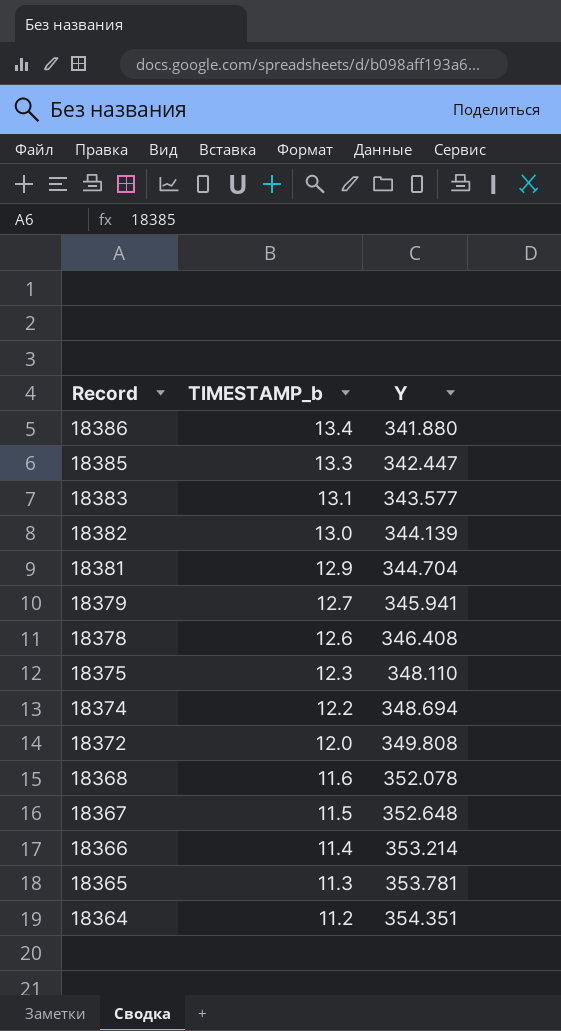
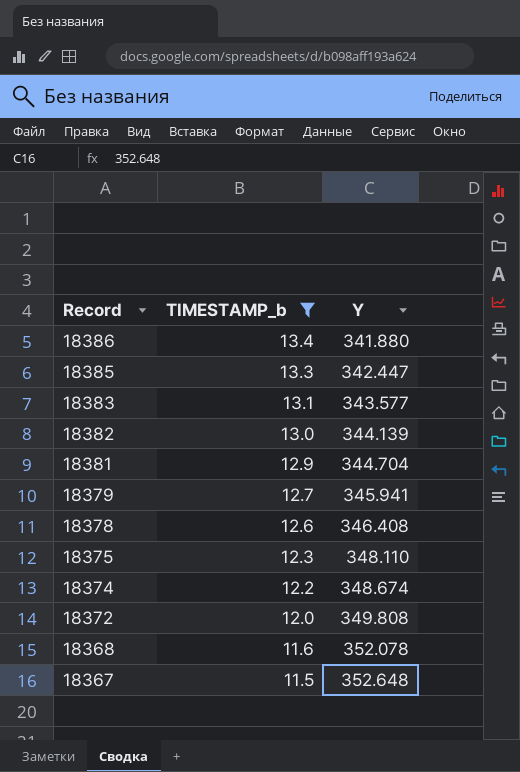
filter: none -> TIMESTAMP_b >= 11.5
18374 | Y: 348.694 -> 348.674

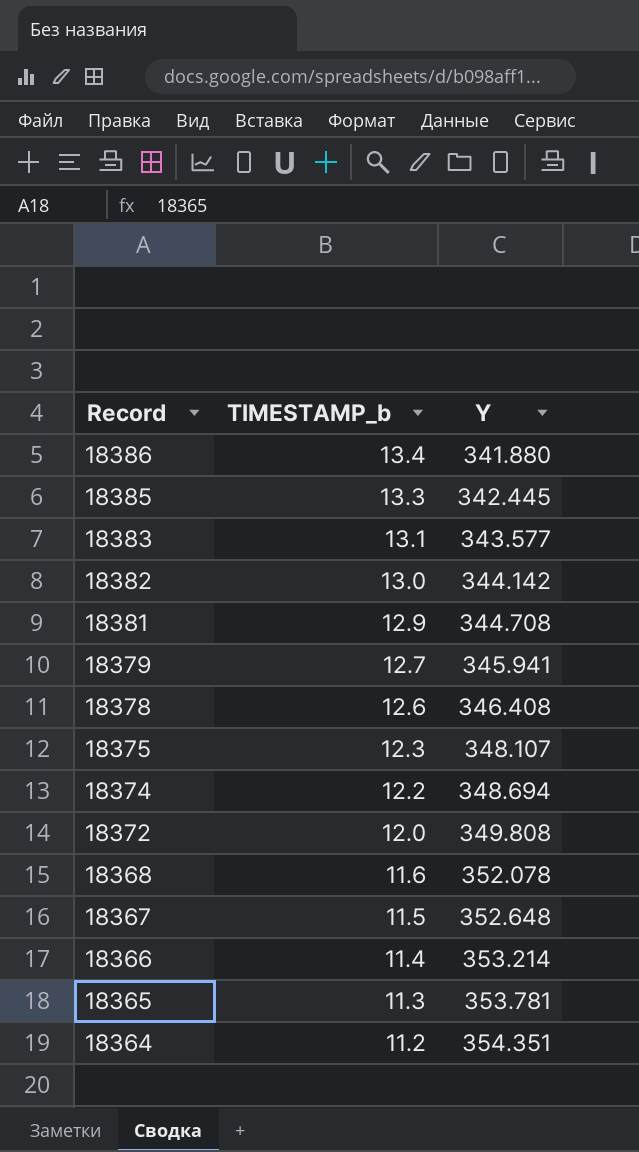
filter: TIMESTAMP_b >= 11.5 -> none
18385 | Y: 342.447 -> 342.445
18382 | Y: 344.139 -> 344.142
18381 | Y: 344.704 -> 344.708
18375 | Y: 348.110 -> 348.107
18374 | Y: 348.674 -> 348.694

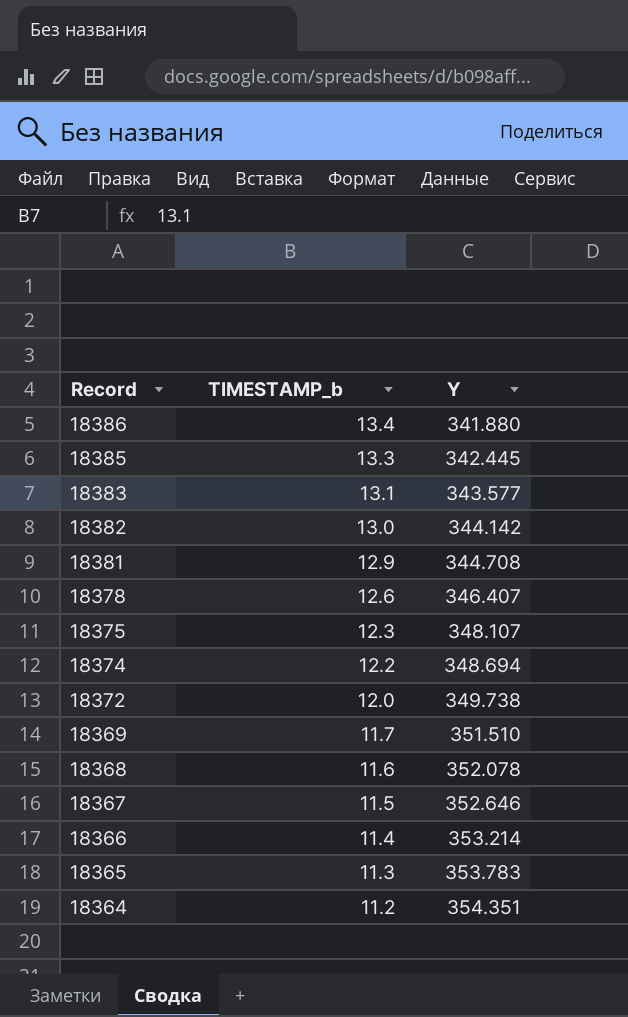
row 18379: 12.7 | 345.941 -> none
18378 | Y: 346.408 -> 346.407
18372 | Y: 349.808 -> 349.738
row 18369: none -> 11.7 | 351.510
18367 | Y: 352.648 -> 352.646
18365 | Y: 353.781 -> 353.783

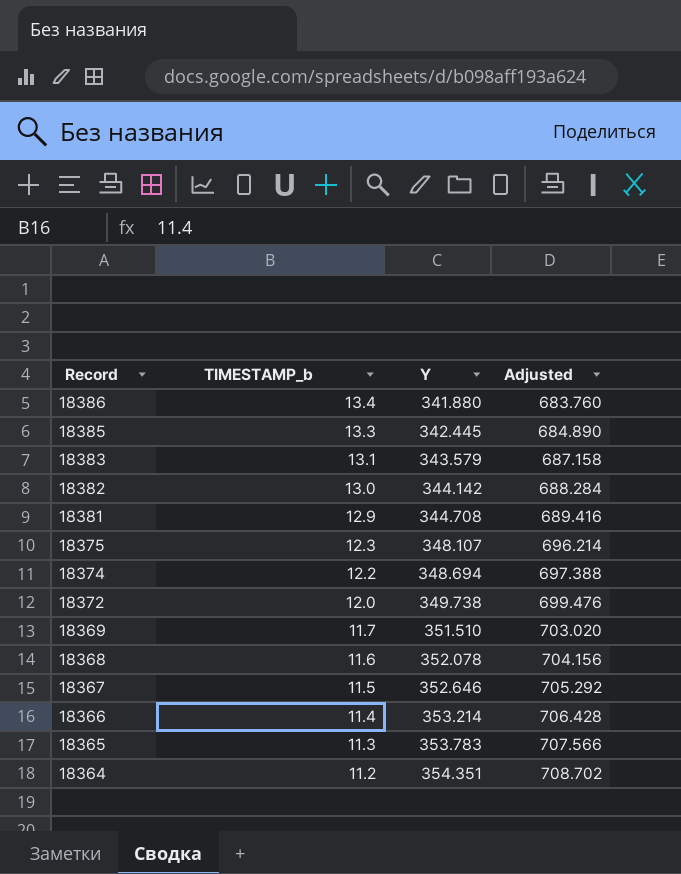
column Adjusted | formula: none -> [Y] * 2
row 18378: 12.6 | 346.407 -> none
18383 | Y: 343.577 -> 343.579

